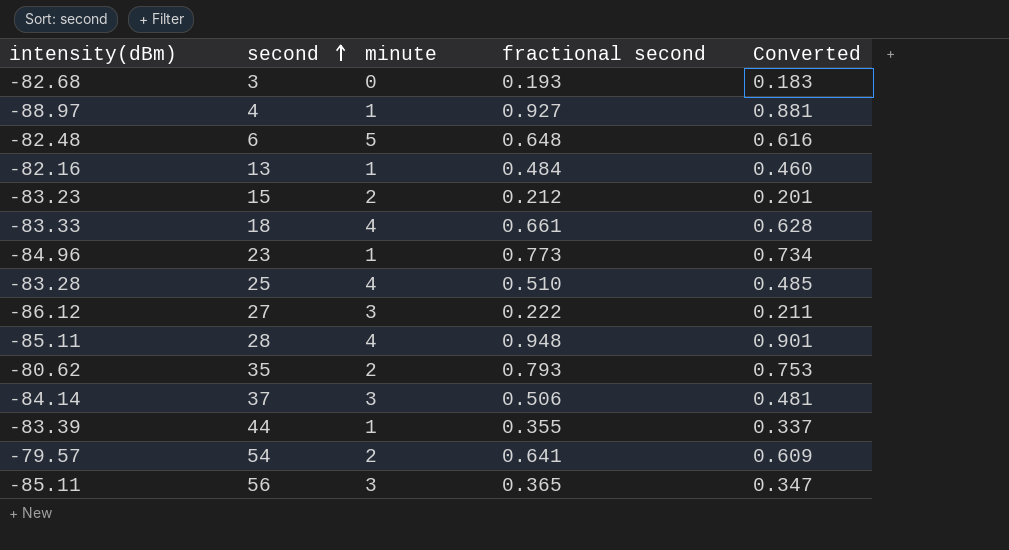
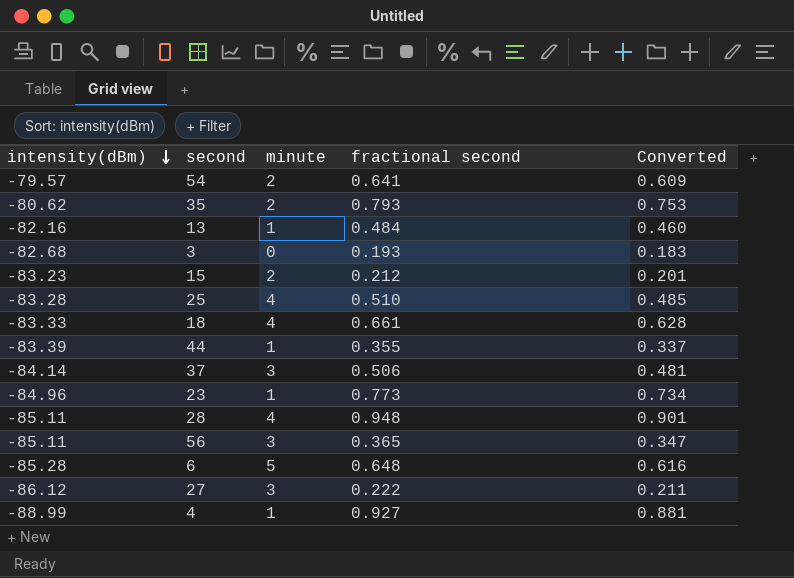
row order: second ascending -> intensity(dBm) descending
6 | intensity(dBm): -82.48 -> -85.28
4 | intensity(dBm): -88.97 -> -88.99

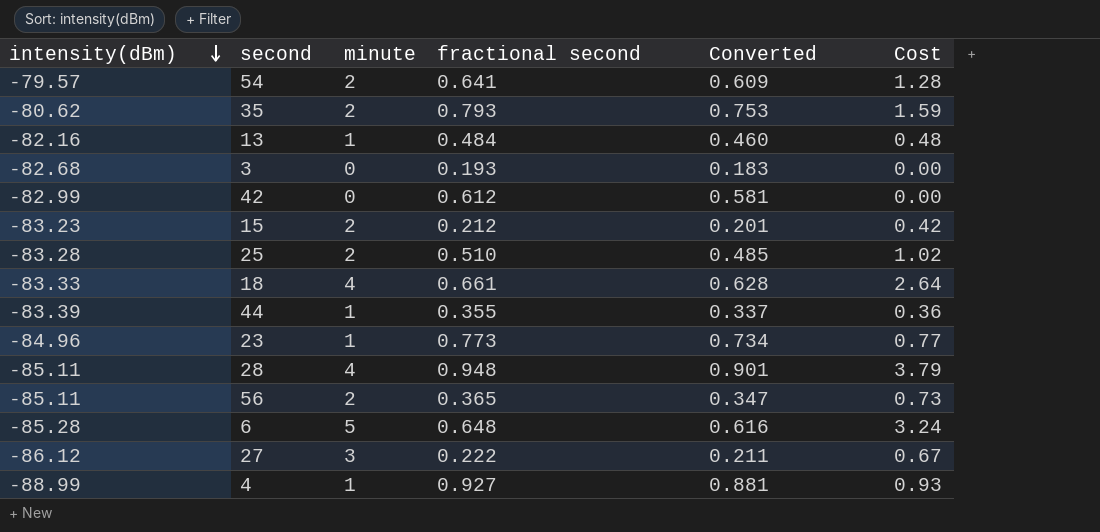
column Cost | formula: none -> [minute] * [fractional second]
row 37: -84.14 | 3 | 0.506 | 0.481 -> none
row 42: none -> -82.99 | 0 | 0.612 | 0.581 | 0.00
25 | minute: 4 -> 2
56 | minute: 3 -> 2

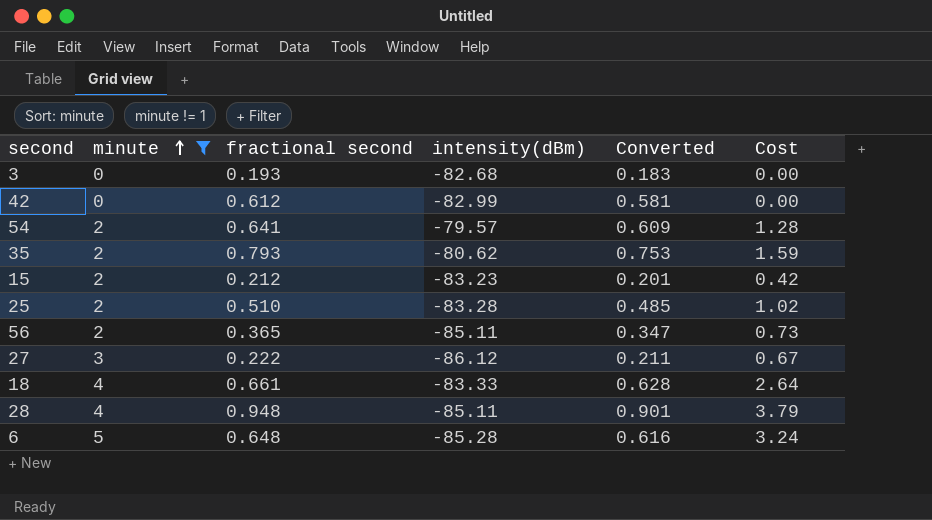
filter: none -> minute != 1
row order: intensity(dBm) descending -> minute ascending
column intensity(dBm) | position: 1 -> 4

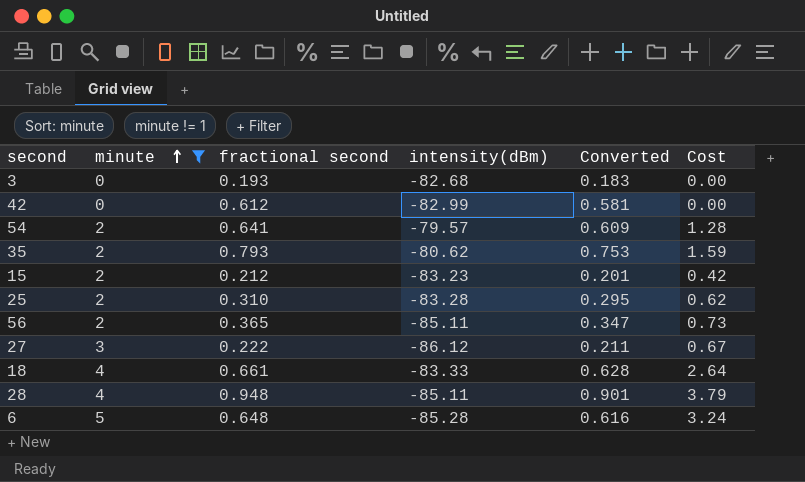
25 | fractional second: 0.510 -> 0.310
25 | Converted: 0.485 -> 0.295
25 | Cost: 1.02 -> 0.62

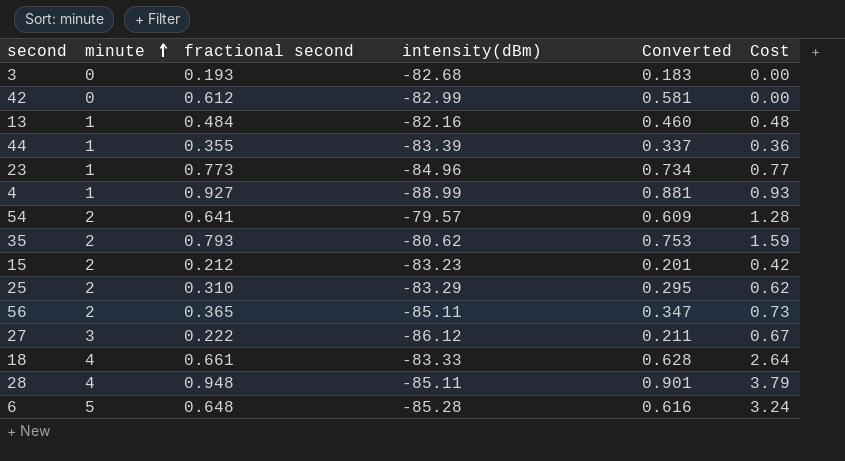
filter: minute != 1 -> none
25 | intensity(dBm): -83.28 -> -83.29

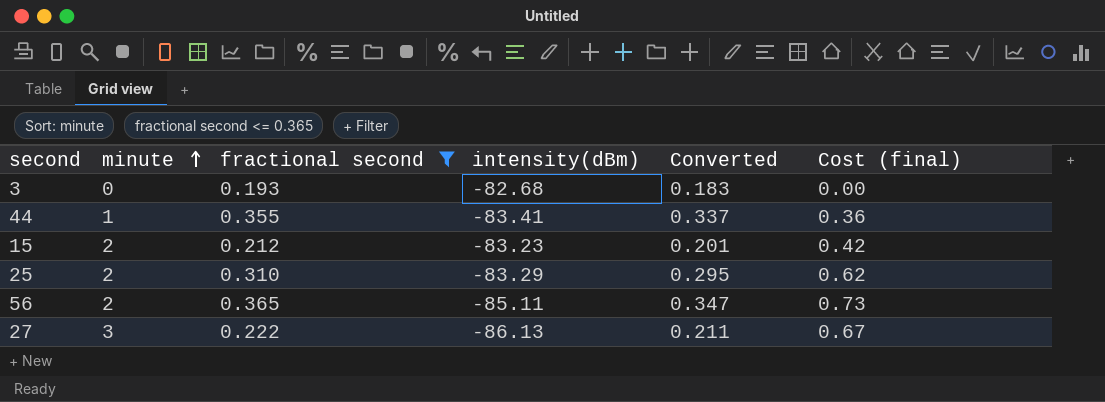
filter: none -> fractional second <= 0.365
column name: Cost -> Cost (final)
44 | intensity(dBm): -83.39 -> -83.41
27 | intensity(dBm): -86.12 -> -86.13

